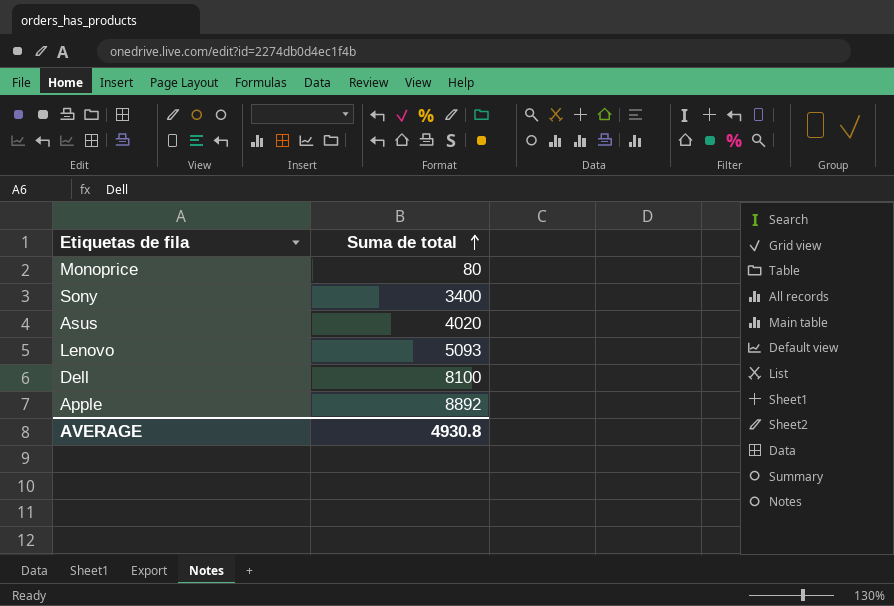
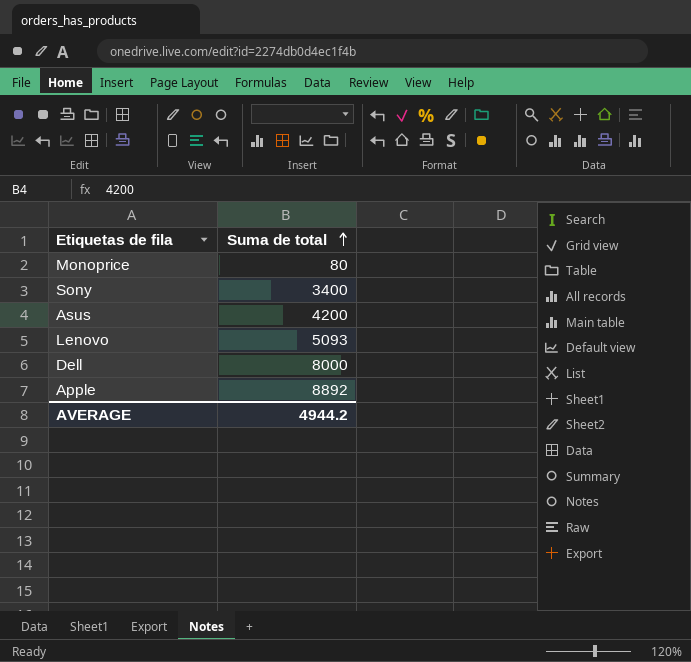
Asus | Suma de total: 4020 -> 4200
Dell | Suma de total: 8100 -> 8000
AVERAGE | Suma de total: 4930.8 -> 4944.2

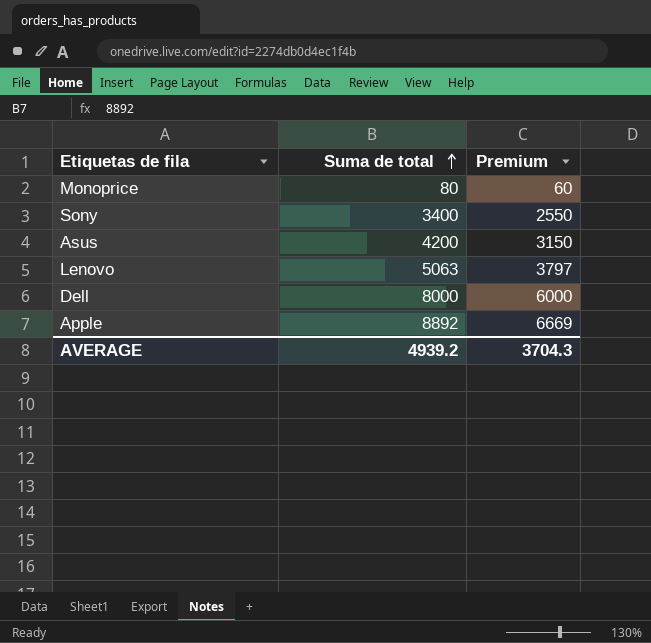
column Premium | formula: none -> [Suma de total] * 0.75
Lenovo | Suma de total: 5093 -> 5063
AVERAGE | Suma de total: 4944.2 -> 4939.2

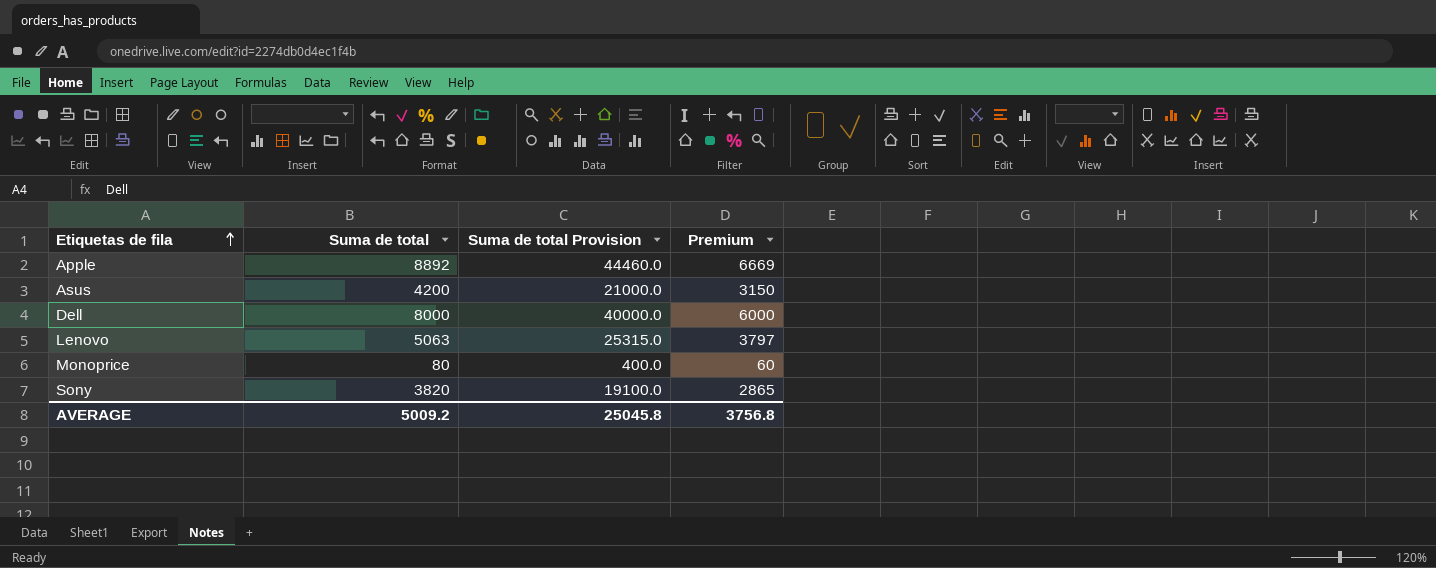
row order: Suma de total ascending -> Etiquetas de fila ascending
column Suma de total Provision | formula: none -> [Suma de total] * 5
Sony | Suma de total: 3400 -> 3820
Sony | Premium: 2550 -> 2865
AVERAGE | Suma de total: 4939.2 -> 5009.2
AVERAGE | Premium: 3704.3 -> 3756.8

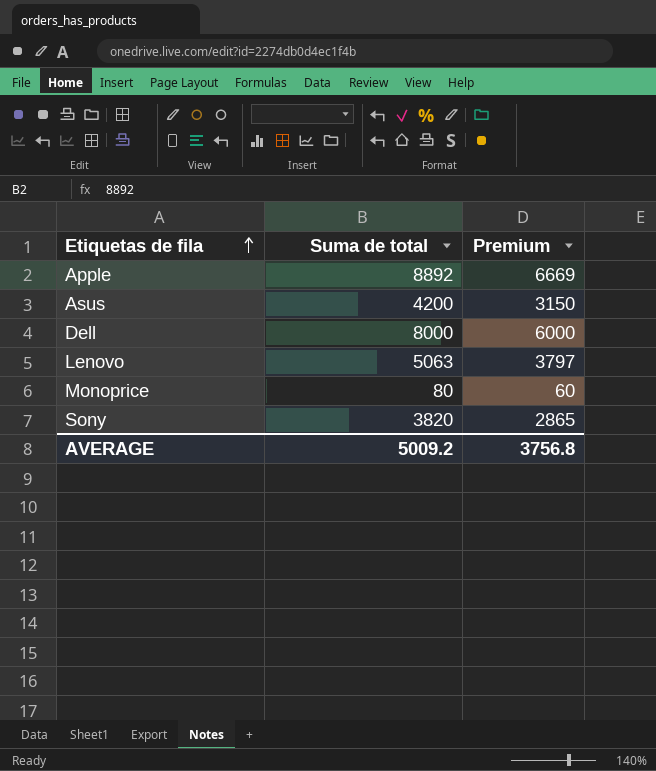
column Suma de total Provision | formula: [Suma de total] * 5 -> none

